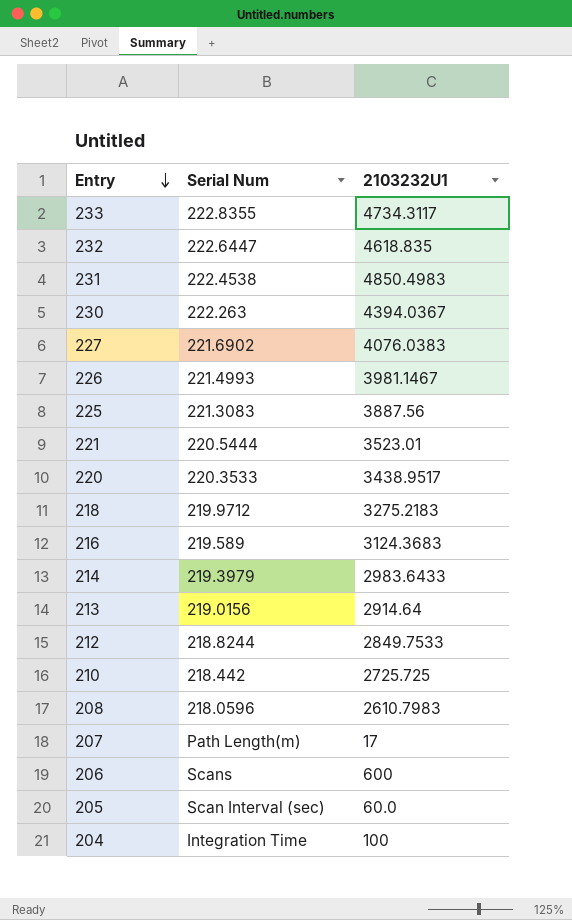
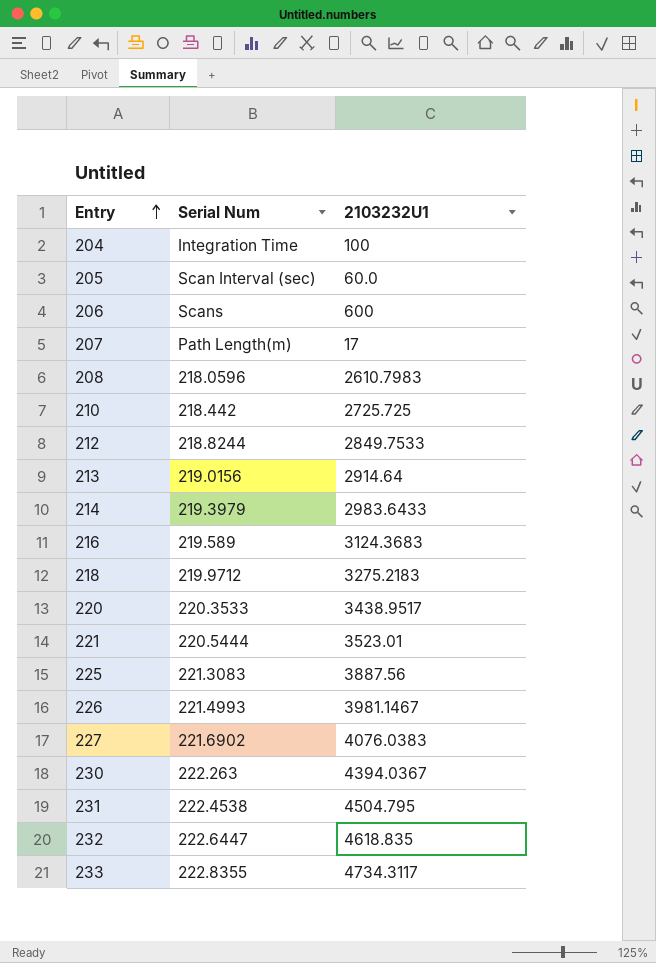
row order: Entry descending -> Entry ascending
231 | 2103232U1: 4850.4983 -> 4504.795

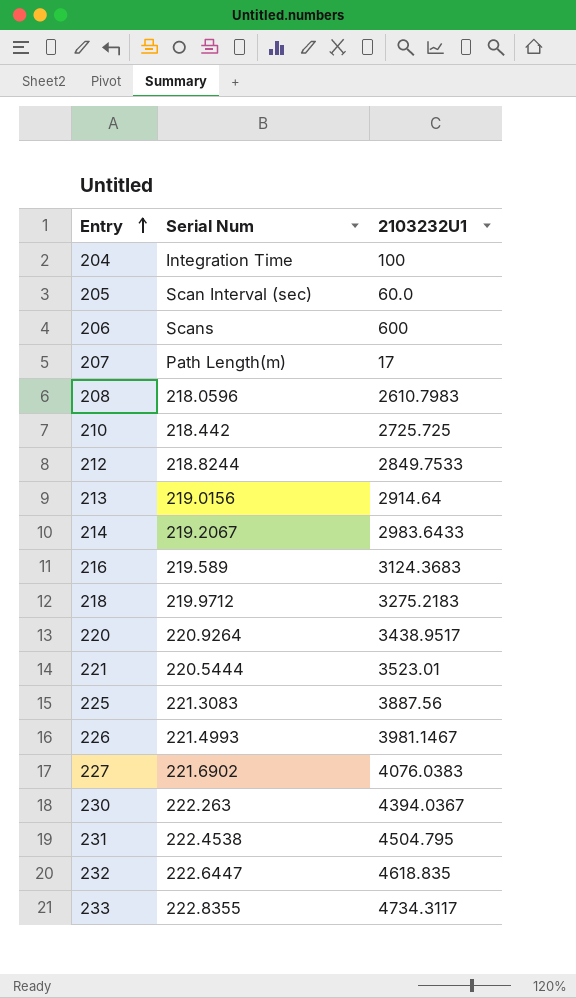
214 | Serial Num: 219.3979 -> 219.2067
220 | Serial Num: 220.3533 -> 220.9264

